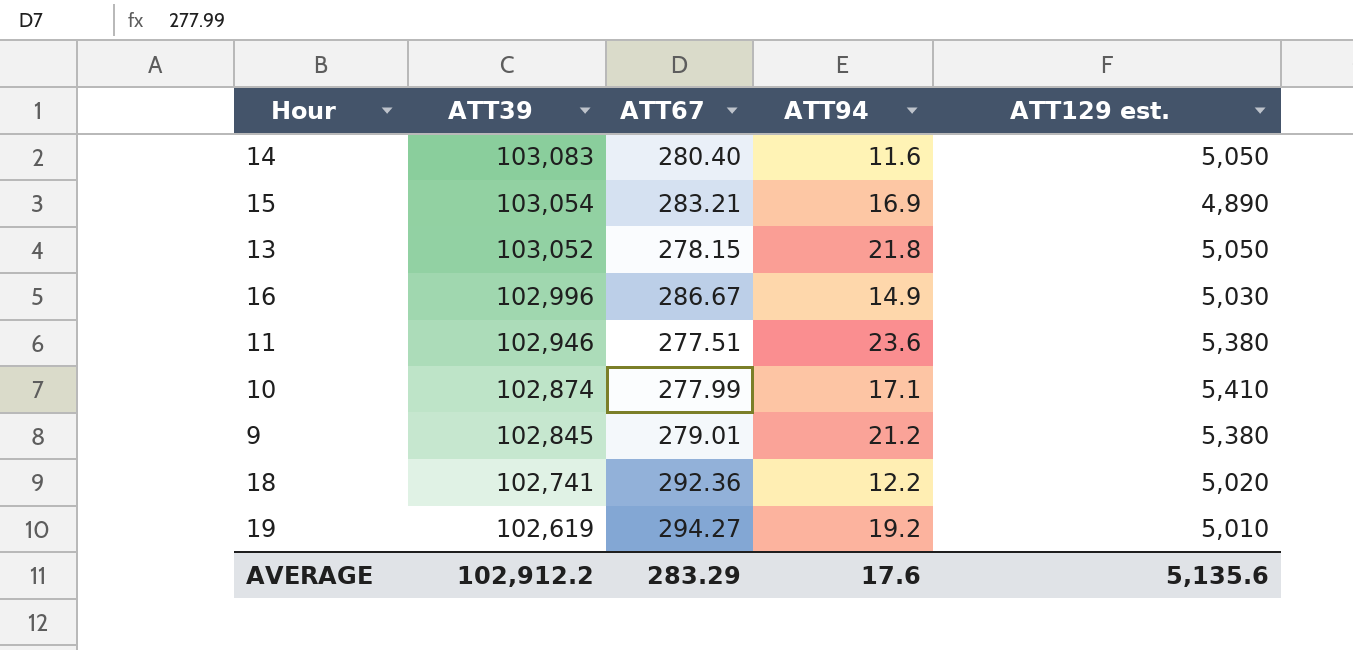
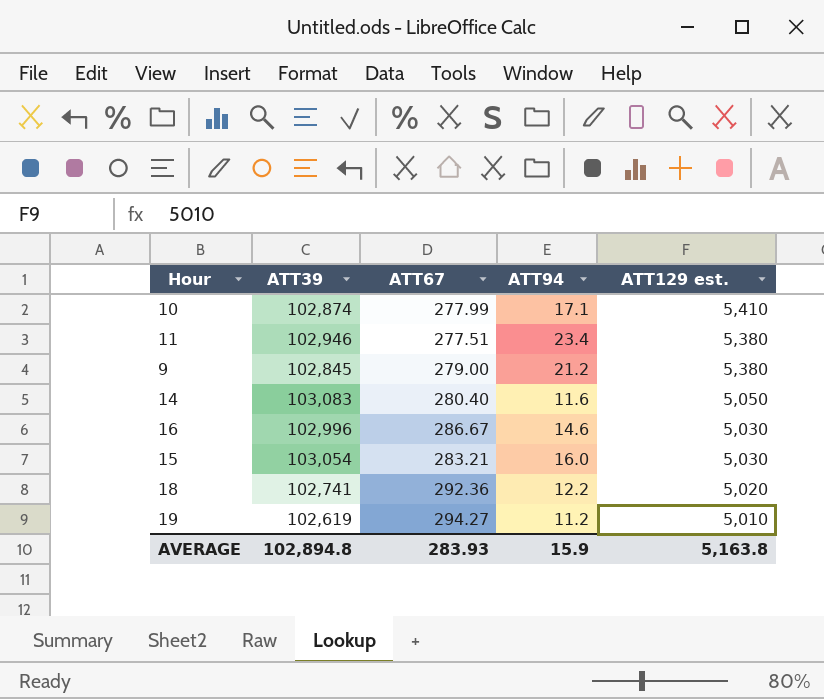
row order: ATT39 descending -> ATT129 est. descending
row 13: 103,052 | 278.15 | 21.8 | 5,050 -> none
11 | ATT94: 23.6 -> 23.4
9 | ATT67: 279.01 -> 279.00
16 | ATT94: 14.9 -> 14.6
15 | ATT94: 16.9 -> 16.0
15 | ATT129 est.: 4,890 -> 5,030
19 | ATT94: 19.2 -> 11.2
AVERAGE | ATT39: 102,912.2 -> 102,894.8
AVERAGE | ATT67: 283.29 -> 283.93
AVERAGE | ATT94: 17.6 -> 15.9
AVERAGE | ATT129 est.: 5,135.6 -> 5,163.8

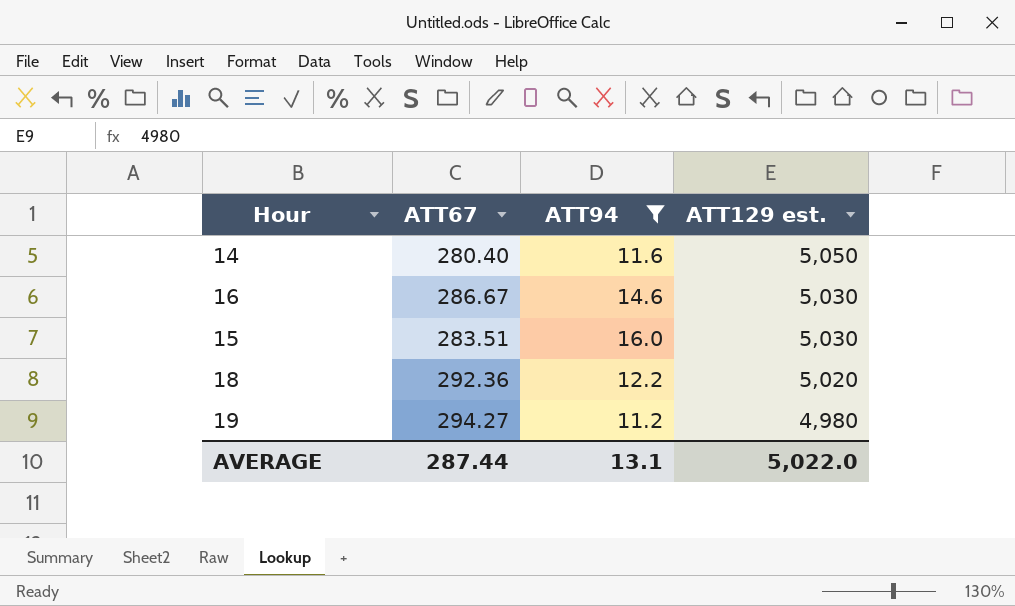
filter: none -> ATT94 <= 16.0
column ATT39 | position: 2 -> none
15 | ATT67: 283.21 -> 283.51
19 | ATT129 est.: 5,010 -> 4,980
AVERAGE | ATT67: 283.93 -> 287.44
AVERAGE | ATT94: 15.9 -> 13.1
AVERAGE | ATT129 est.: 5,163.8 -> 5,022.0

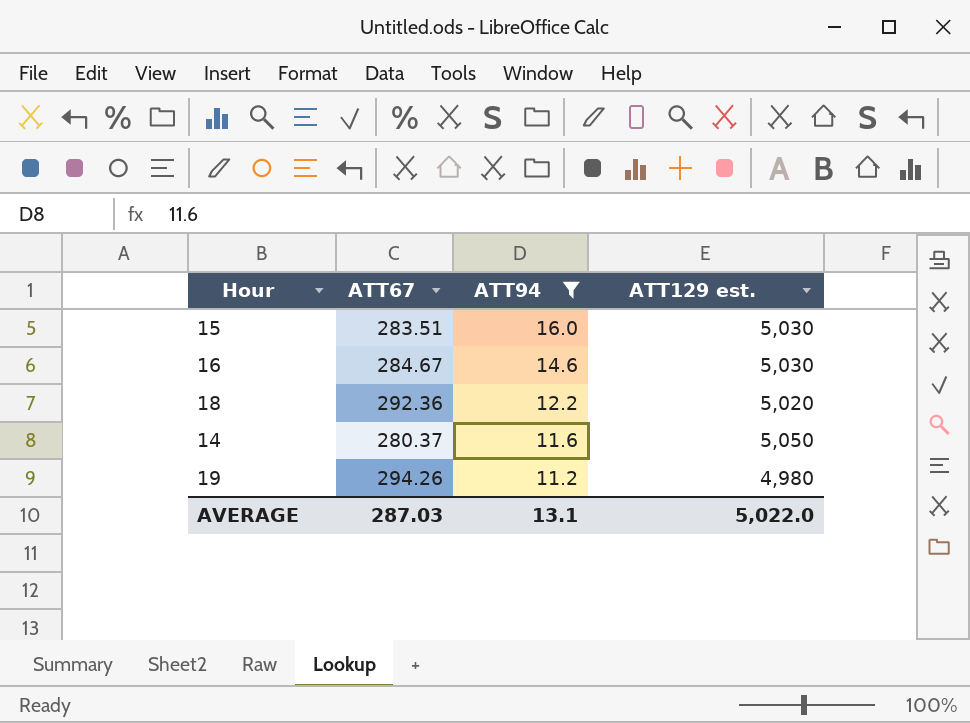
row order: ATT129 est. descending -> ATT94 descending
16 | ATT67: 286.67 -> 284.67
14 | ATT67: 280.40 -> 280.37
19 | ATT67: 294.27 -> 294.26
AVERAGE | ATT67: 287.44 -> 287.03

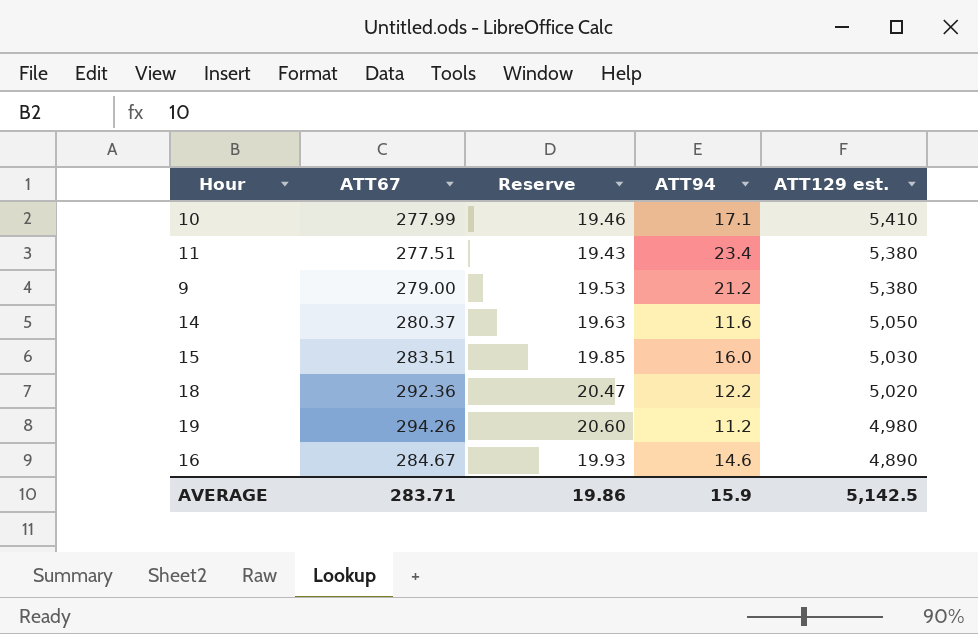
filter: ATT94 <= 16.0 -> none
row order: ATT94 descending -> ATT129 est. descending
column Reserve | formula: none -> [ATT67] * 0.07
16 | ATT129 est.: 5,030 -> 4,890
AVERAGE | ATT67: 287.03 -> 283.71
AVERAGE | ATT94: 13.1 -> 15.9
AVERAGE | ATT129 est.: 5,022.0 -> 5,142.5

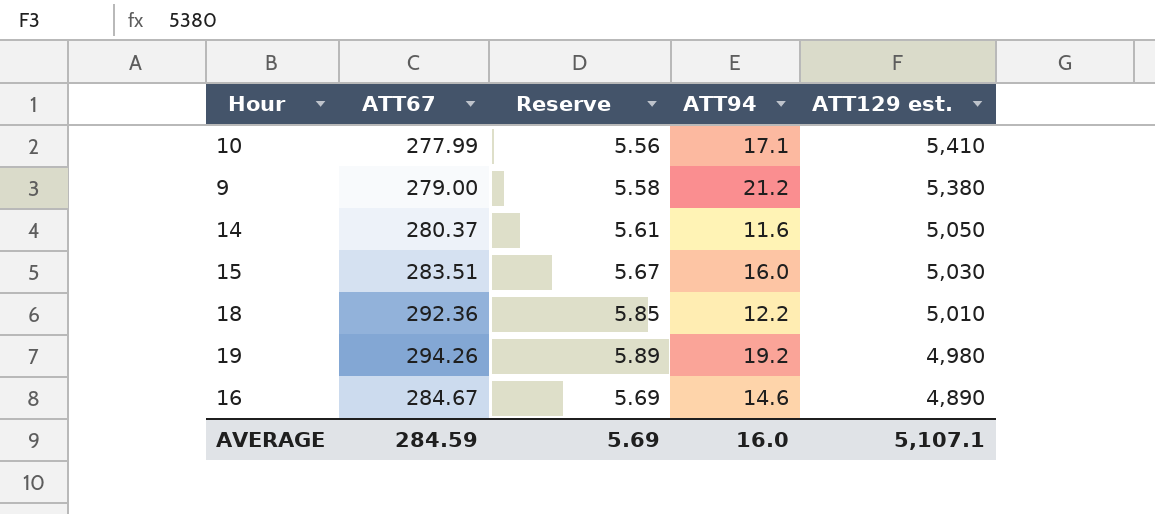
column Reserve | formula: [ATT67] * 0.07 -> [ATT67] * 0.02
row 11: 277.51 | 19.43 | 23.4 | 5,380 -> none
18 | ATT129 est.: 5,020 -> 5,010
19 | ATT94: 11.2 -> 19.2
AVERAGE | ATT67: 283.71 -> 284.59
AVERAGE | Reserve: 19.86 -> 5.69
AVERAGE | ATT94: 15.9 -> 16.0
AVERAGE | ATT129 est.: 5,142.5 -> 5,107.1

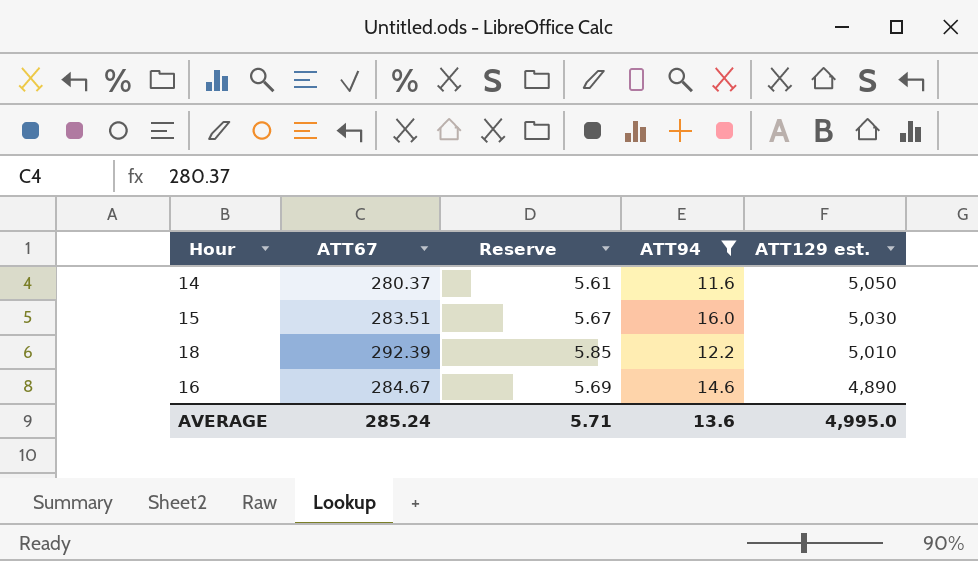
filter: none -> ATT94 <= 16.0
18 | ATT67: 292.36 -> 292.39
AVERAGE | ATT67: 284.59 -> 285.24
AVERAGE | Reserve: 5.69 -> 5.71
AVERAGE | ATT94: 16.0 -> 13.6
AVERAGE | ATT129 est.: 5,107.1 -> 4,995.0

